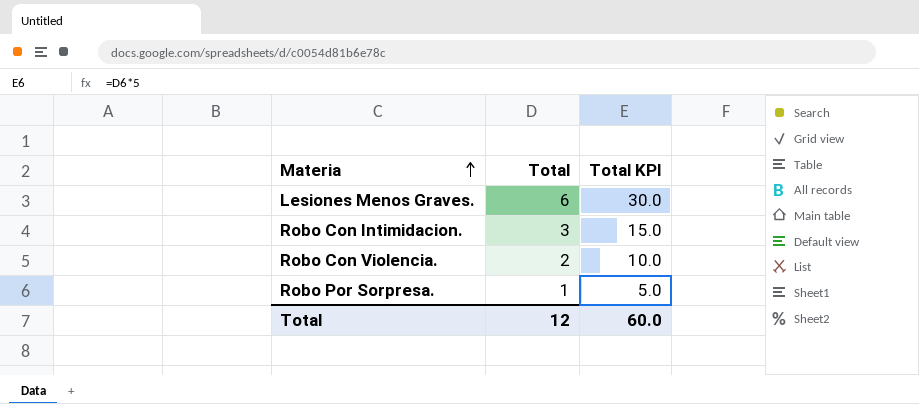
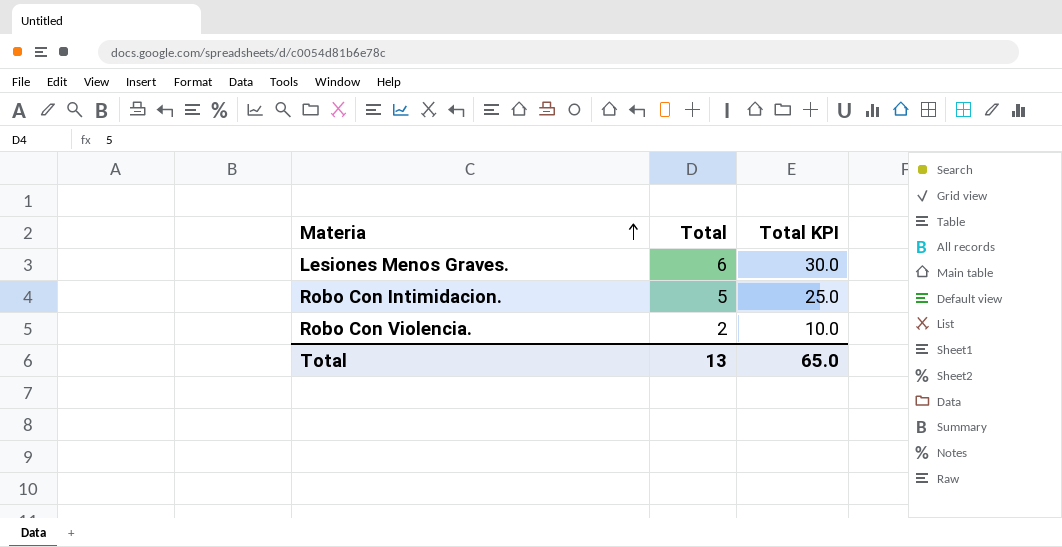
row Robo Por Sorpresa.: 1 | 5.0 -> none
Robo Con Intimidacion. | Total: 3 -> 5
Robo Con Intimidacion. | Total KPI: 15.0 -> 25.0
Total | Total: 12 -> 13
Total | Total KPI: 60.0 -> 65.0

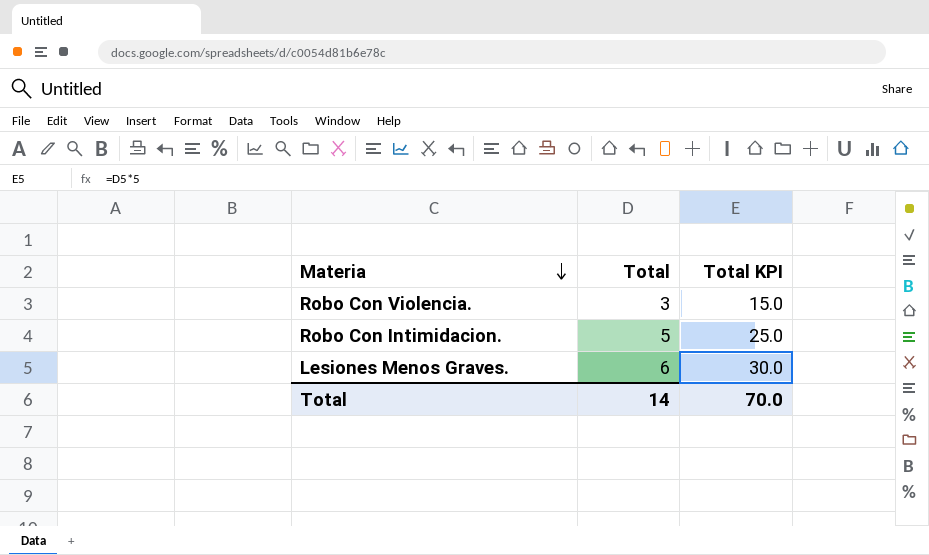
row order: Materia ascending -> Materia descending
Robo Con Violencia. | Total: 2 -> 3
Robo Con Violencia. | Total KPI: 10.0 -> 15.0
Total | Total: 13 -> 14
Total | Total KPI: 65.0 -> 70.0

